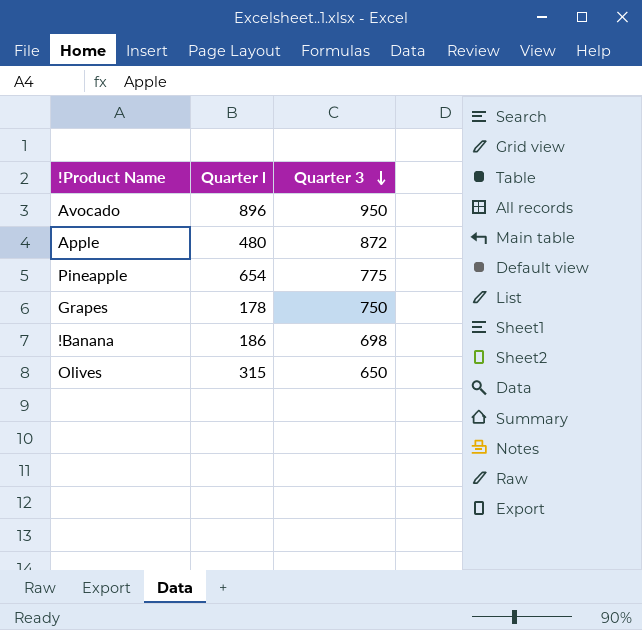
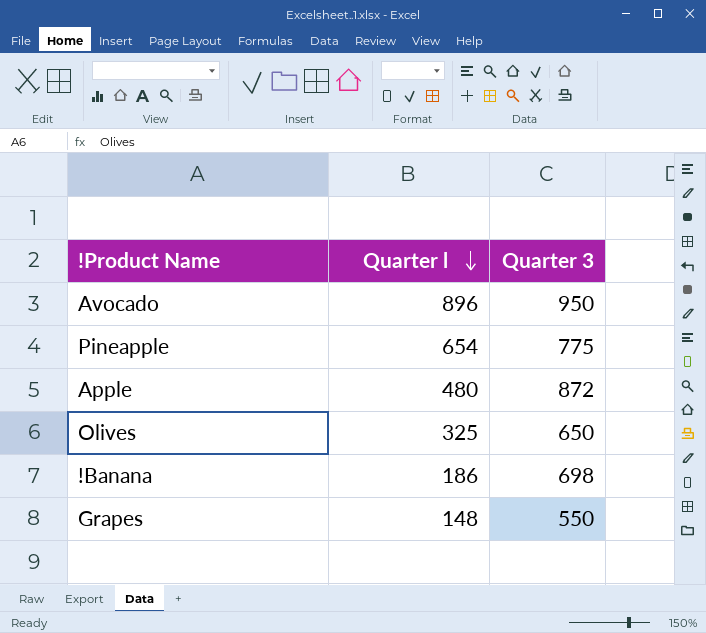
row order: Quarter 3 descending -> Quarter l descending
Olives | Quarter l: 315 -> 325
Grapes | Quarter l: 178 -> 148
Grapes | Quarter 3: 750 -> 550

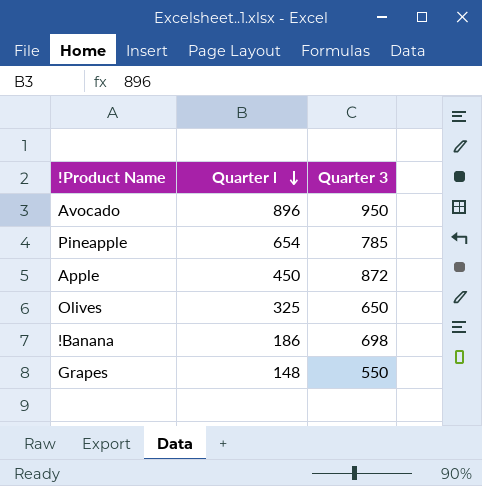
Pineapple | Quarter 3: 775 -> 785
Apple | Quarter l: 480 -> 450

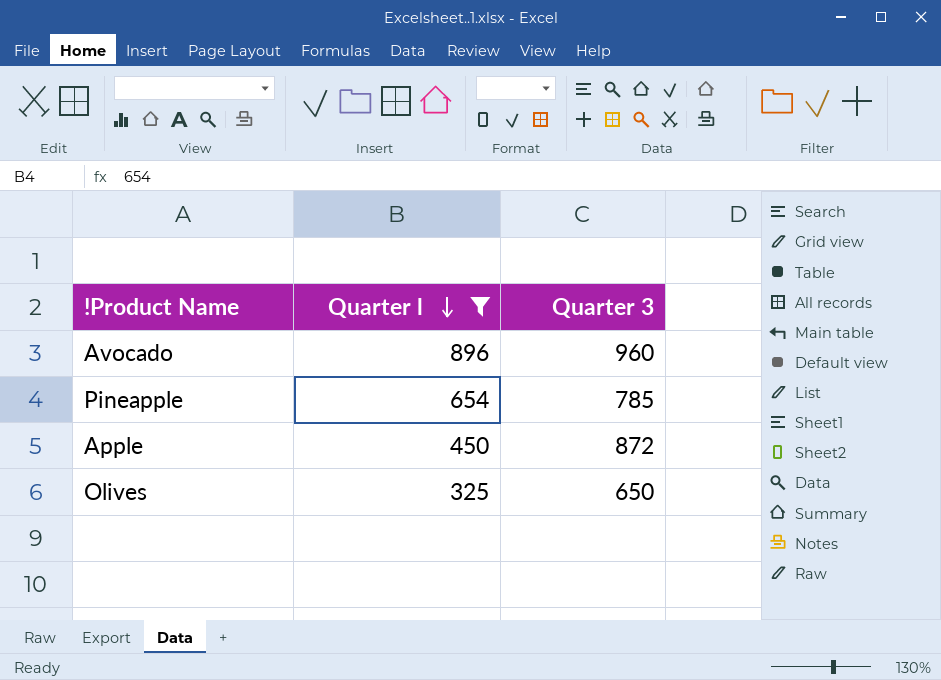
filter: none -> Quarter l >= 325
Avocado | Quarter 3: 950 -> 960

